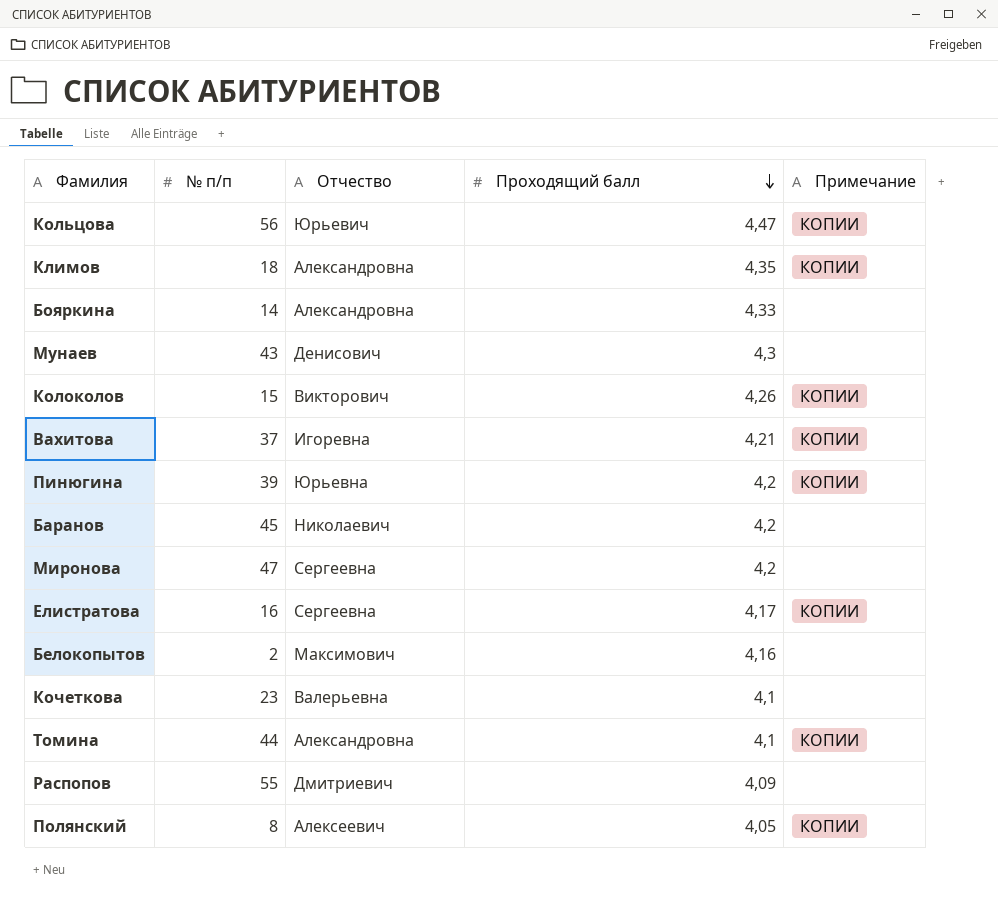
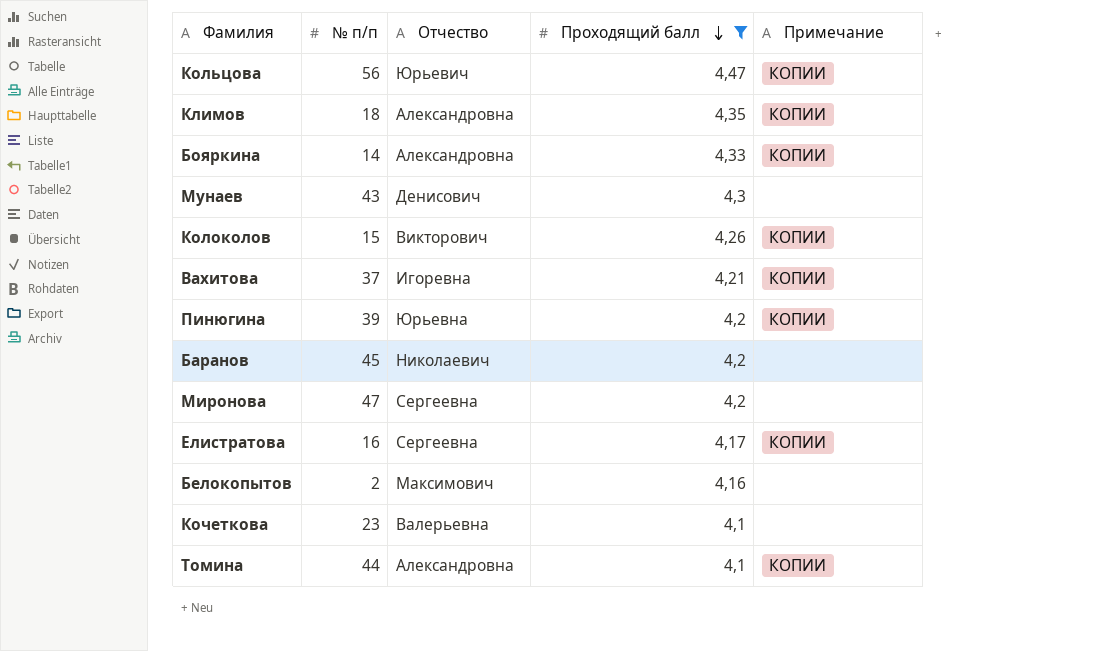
filter: none -> Проходящий балл >= 4,1
Бояркина | Примечание: none -> КОПИИ

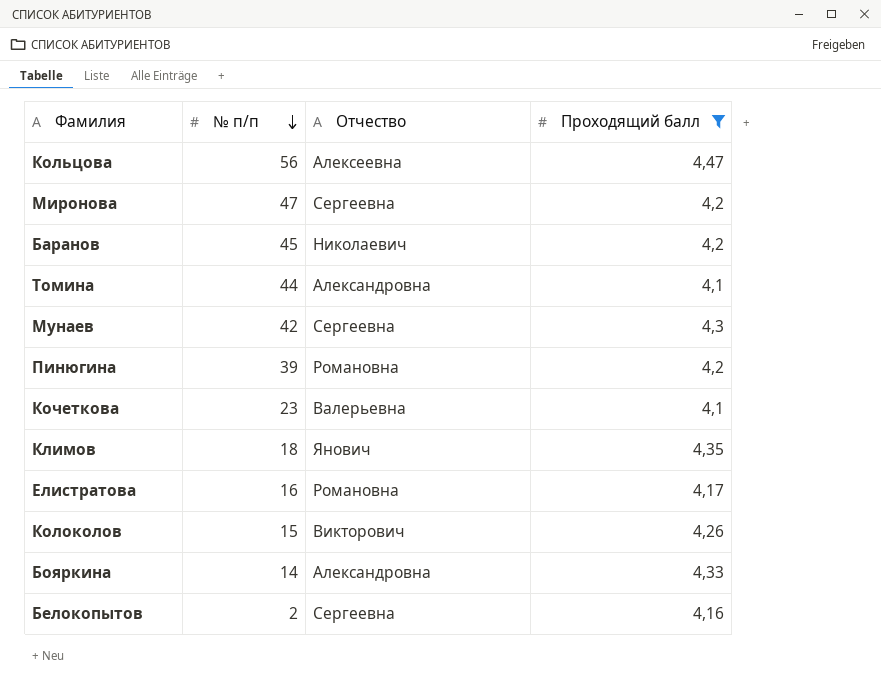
row order: Проходящий балл descending -> № п/п descending
column Примечание | position: 5 -> none
row Вахитова: 37 | Игоревна | 4,21 | КОПИИ -> none
Кольцова | Отчество: Юрьевич -> Алексеевна
Мунаев | № п/п: 43 -> 42
Мунаев | Отчество: Денисович -> Сергеевна
Пинюгина | Отчество: Юрьевна -> Романовна
Климов | Отчество: Александровна -> Янович
Елистратова | Отчество: Сергеевна -> Романовна
Белокопытов | Отчество: Максимович -> Сергеевна

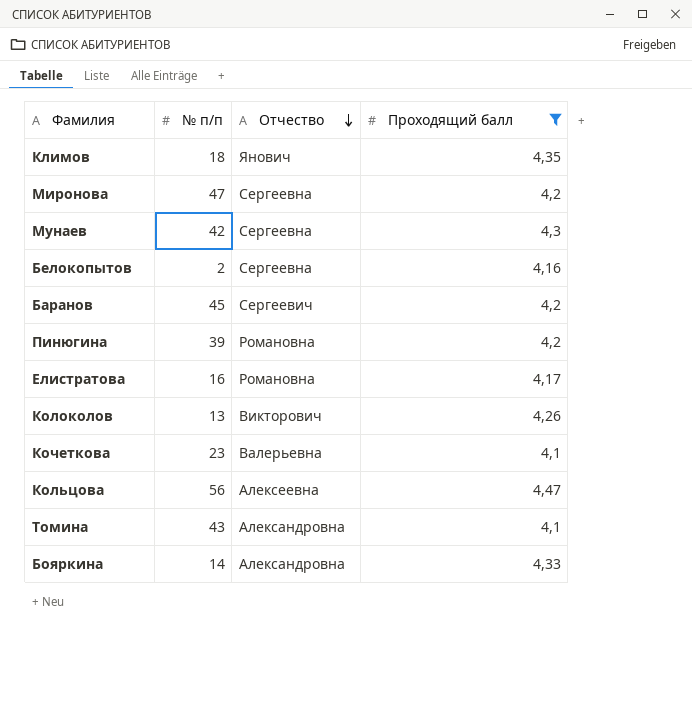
row order: № п/п descending -> Отчество descending
Баранов | Отчество: Николаевич -> Сергеевич
Колоколов | № п/п: 15 -> 13
Томина | № п/п: 44 -> 43

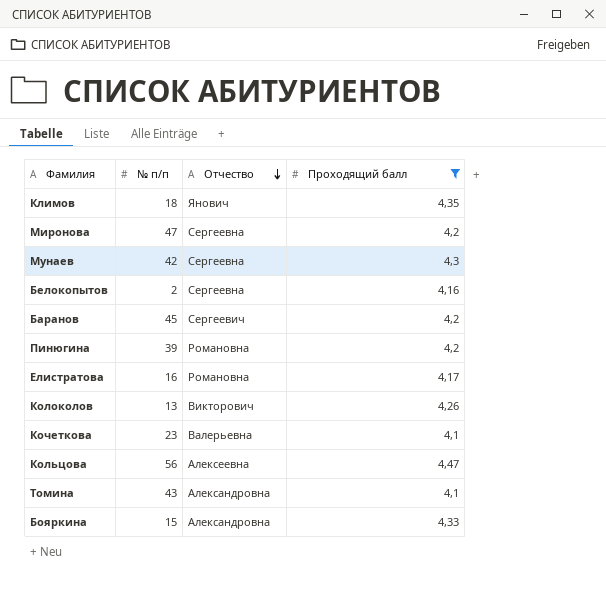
Бояркина | № п/п: 14 -> 15

